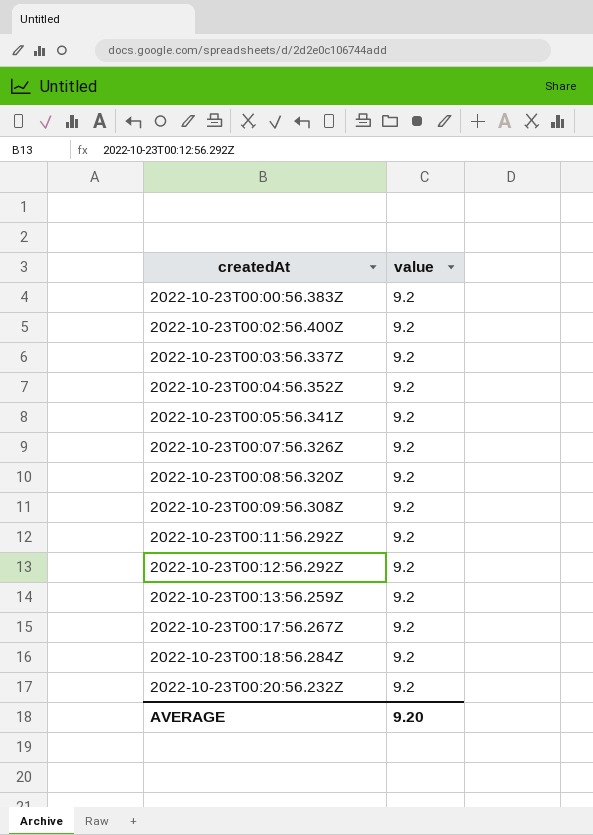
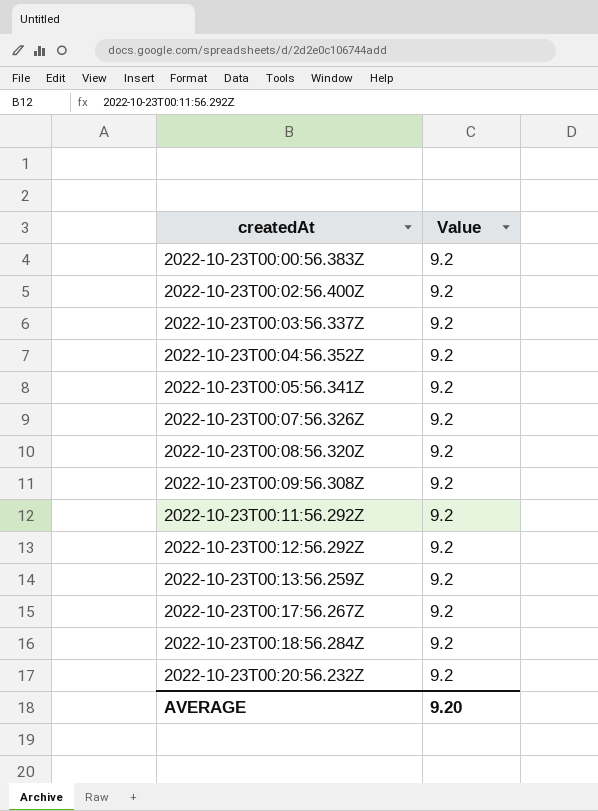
column name: value -> Value

